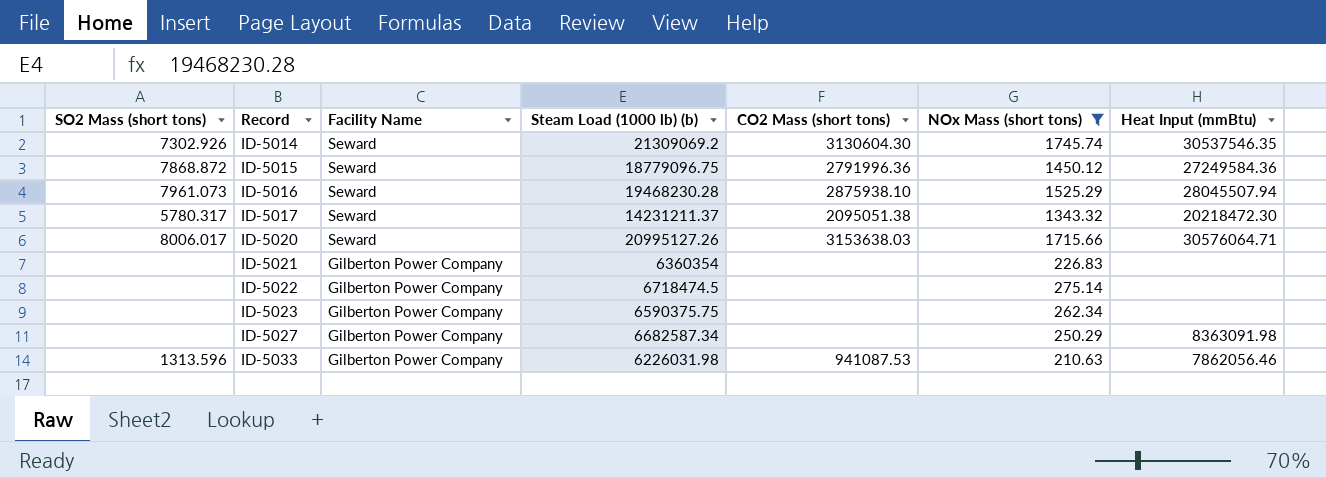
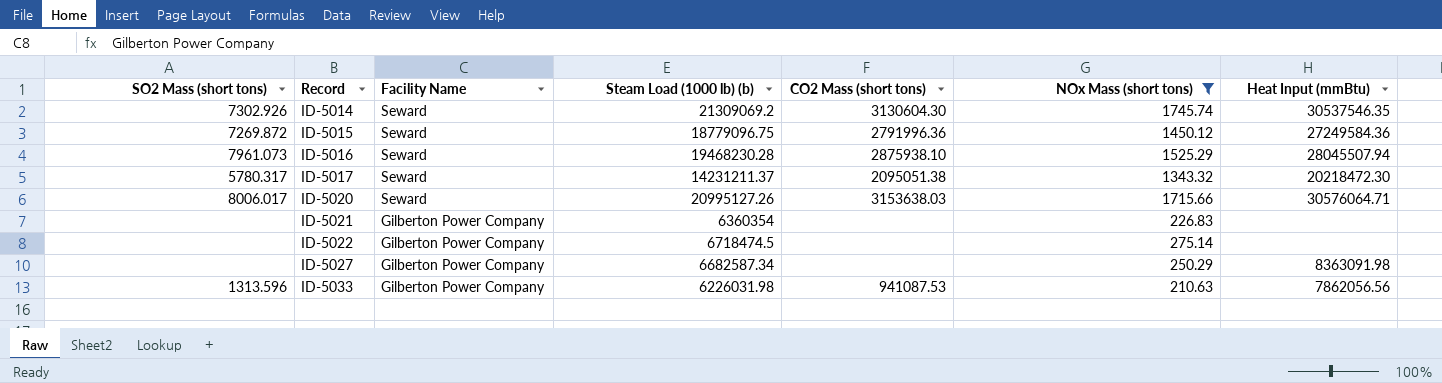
row ID-5023: none | Gilberton Power Company | 6590375.75 | none | 262.34 | none -> none
ID-5015 | SO2 Mass (short tons): 7868.872 -> 7269.872
ID-5033 | Heat Input (mmBtu): 7862056.46 -> 7862056.56

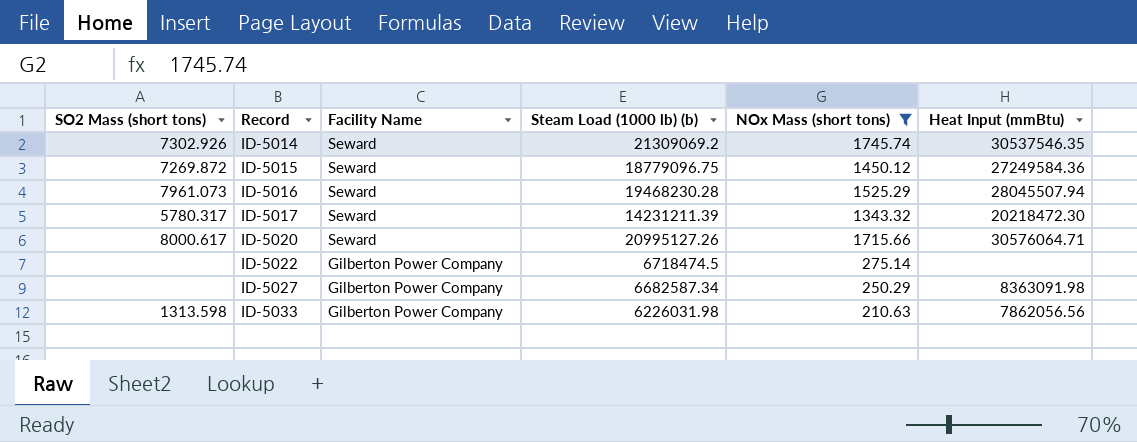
column CO2 Mass (short tons) | position: 5 -> none
row ID-5021: none | Gilberton Power Company | 6360354 | none | 226.83 | none -> none
ID-5017 | Steam Load (1000 lb) (b): 14231211.37 -> 14231211.39
ID-5020 | SO2 Mass (short tons): 8006.017 -> 8000.617
ID-5033 | SO2 Mass (short tons): 1313.596 -> 1313.598

